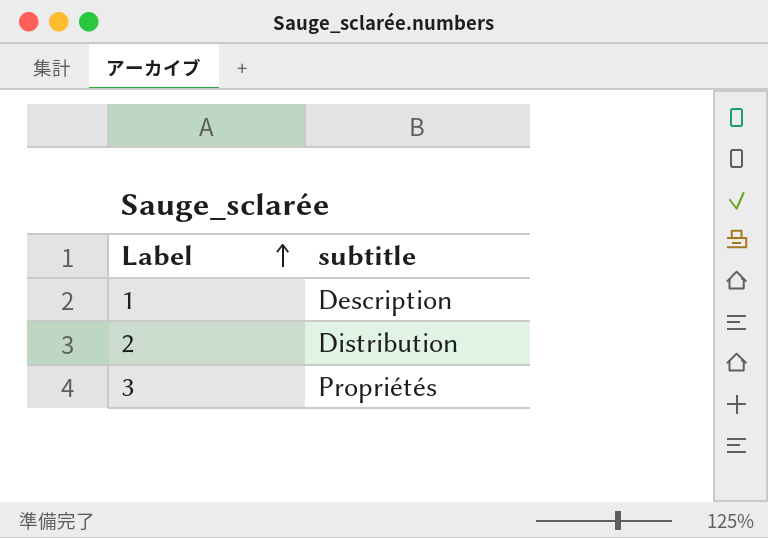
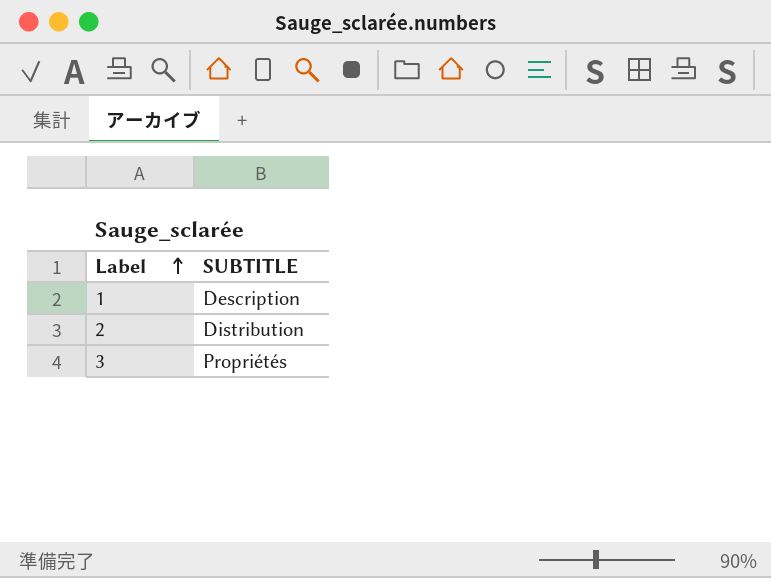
column name: subtitle -> SUBTITLE

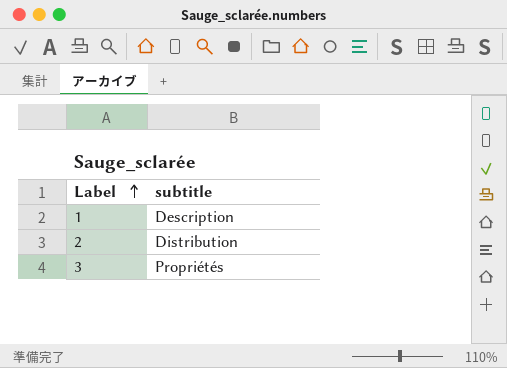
column name: SUBTITLE -> subtitle

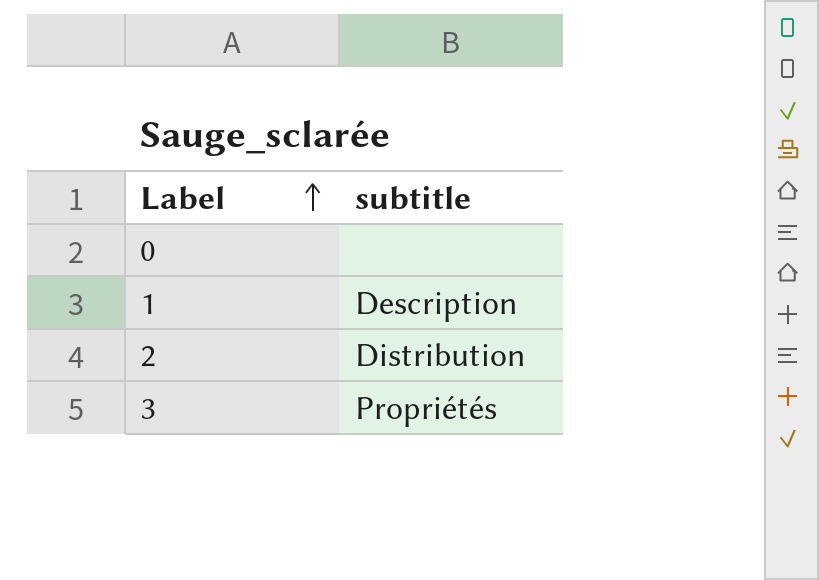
row 0: none -> none

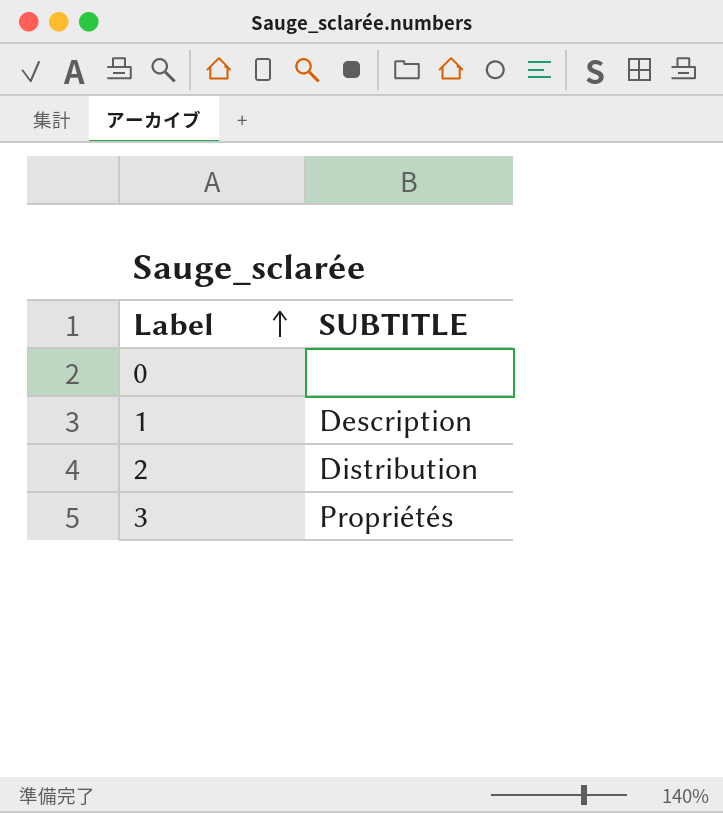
column name: subtitle -> SUBTITLE

